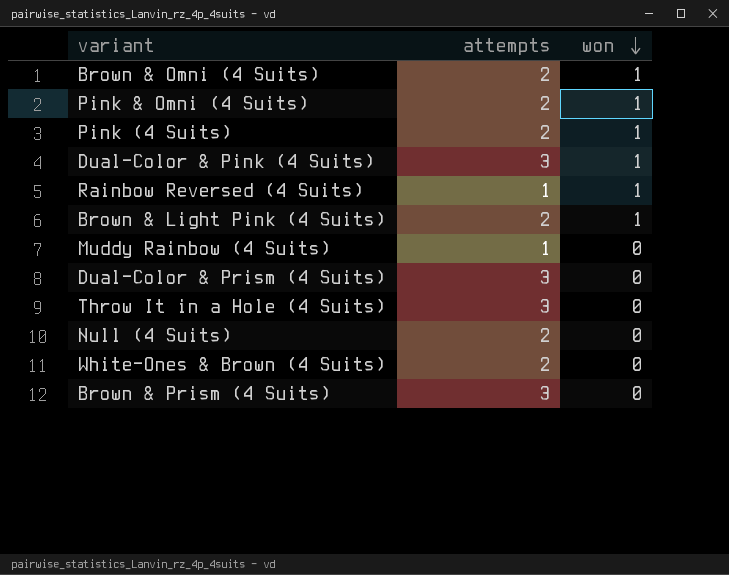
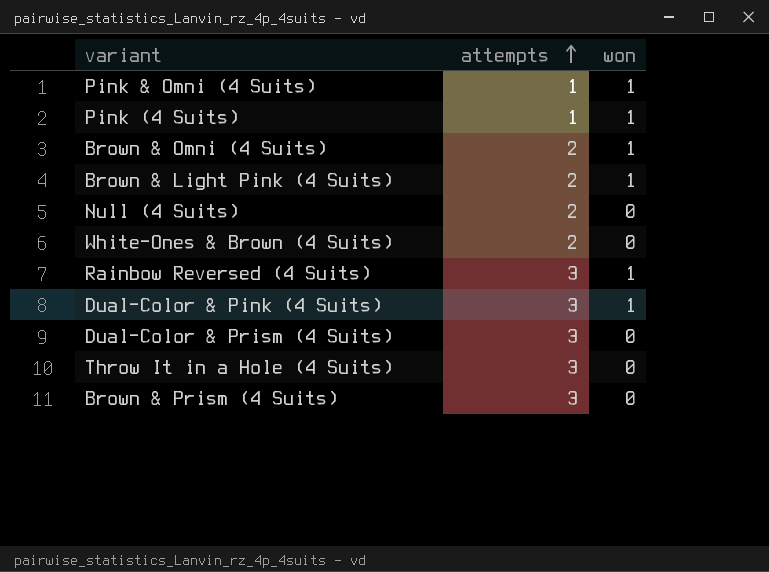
row order: won descending -> attempts ascending
row Muddy Rainbow (4 Suits): 1 | 0 -> none
Pink & Omni (4 Suits) | attempts: 2 -> 1
Pink (4 Suits) | attempts: 2 -> 1
Rainbow Reversed (4 Suits) | attempts: 1 -> 3

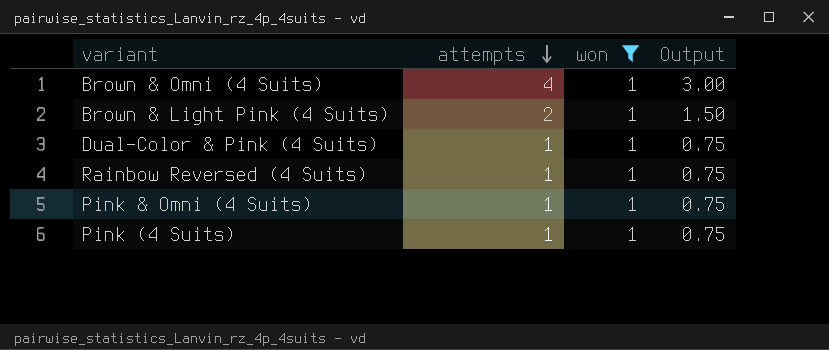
filter: none -> won = 1
row order: attempts ascending -> attempts descending
column Output | formula: none -> [attempts] * 0.75
Brown & Omni (4 Suits) | attempts: 2 -> 4
Dual-Color & Pink (4 Suits) | attempts: 3 -> 1
Rainbow Reversed (4 Suits) | attempts: 3 -> 1

